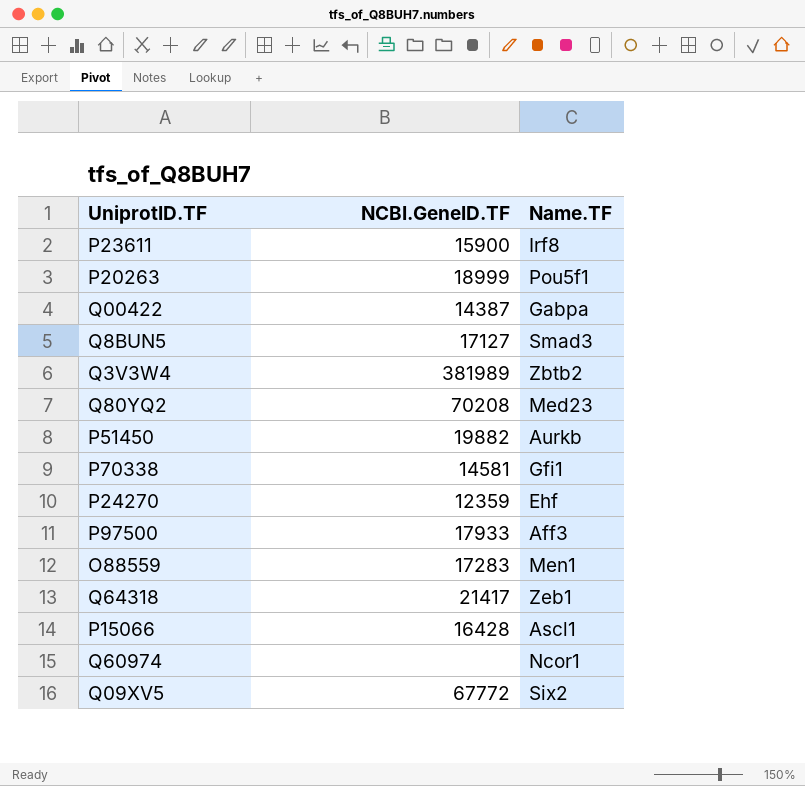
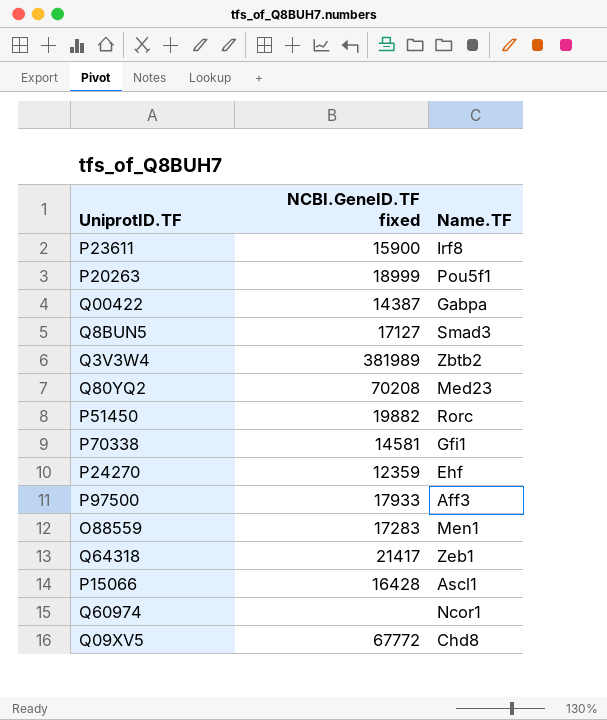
column name: NCBI.GeneID.TF -> NCBI.GeneID.TF fixed
P51450 | Name.TF: Aurkb -> Rorc
Q09XV5 | Name.TF: Six2 -> Chd8

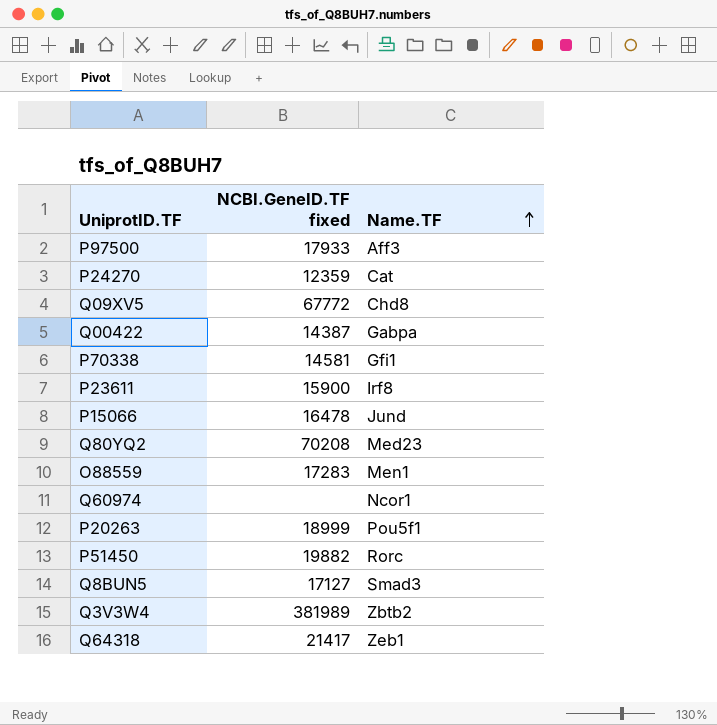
row order: none -> Name.TF ascending
P24270 | Name.TF: Ehf -> Cat
P15066 | NCBI.GeneID.TF fixed: 16428 -> 16478
P15066 | Name.TF: Ascl1 -> Jund

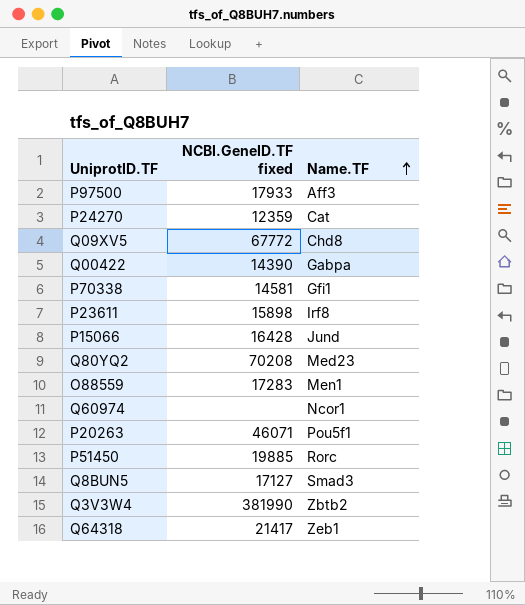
Q00422 | NCBI.GeneID.TF fixed: 14387 -> 14390
P23611 | NCBI.GeneID.TF fixed: 15900 -> 15898
P15066 | NCBI.GeneID.TF fixed: 16478 -> 16428
P20263 | NCBI.GeneID.TF fixed: 18999 -> 46071
P51450 | NCBI.GeneID.TF fixed: 19882 -> 19885
Q3V3W4 | NCBI.GeneID.TF fixed: 381989 -> 381990

